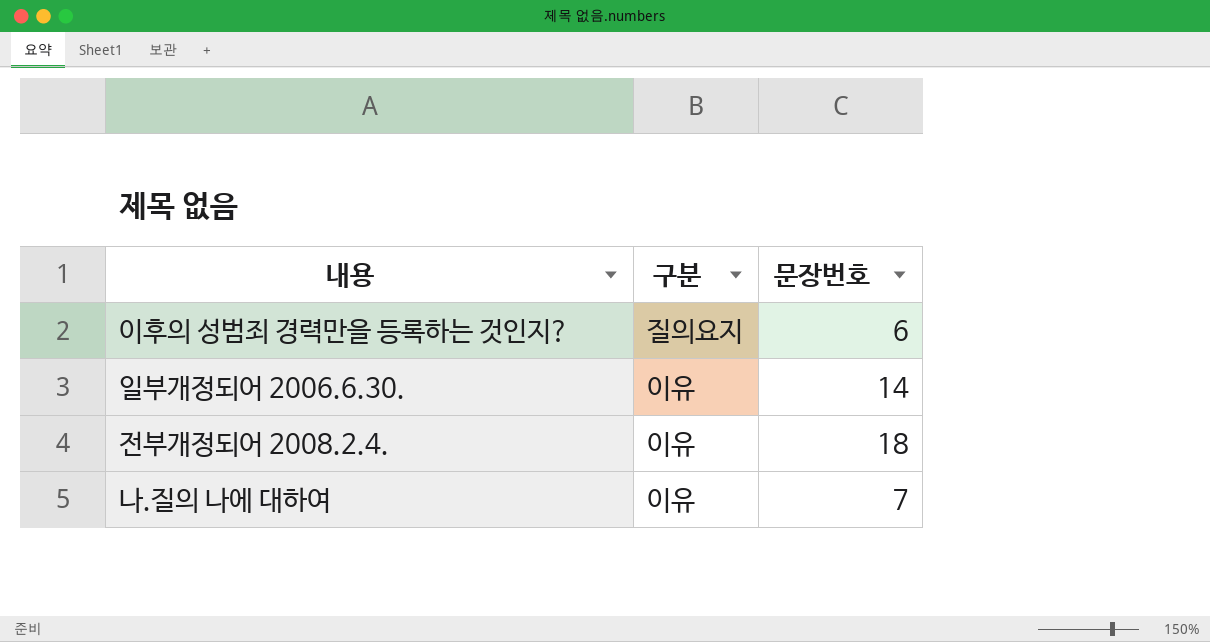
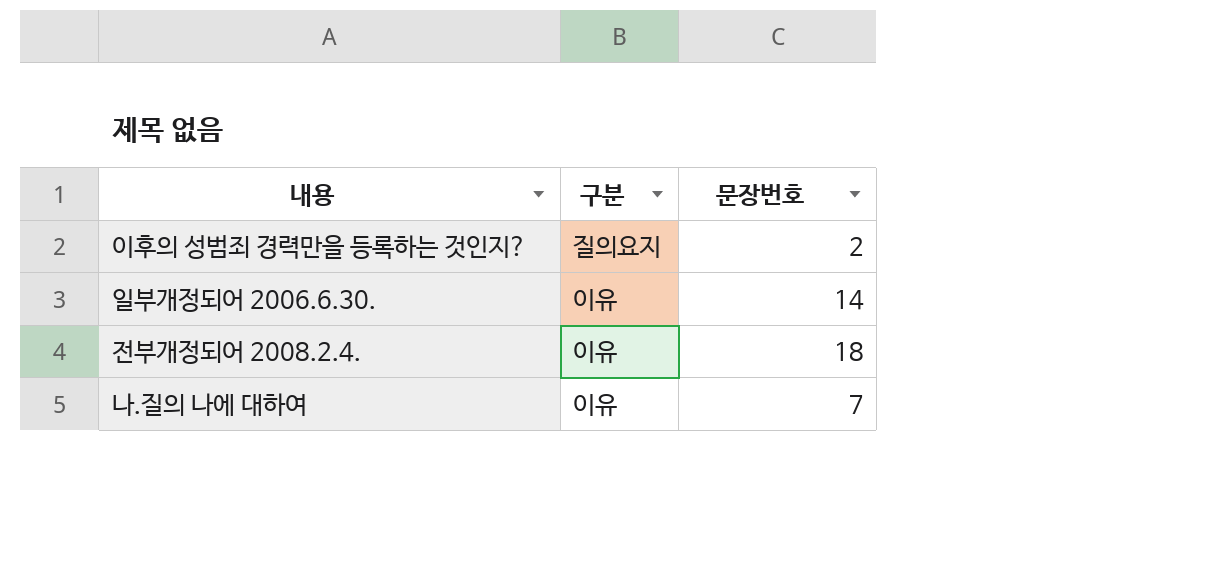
이후의 성범죄 경력만을 등록하는 것인지? | 문장번호: 6 -> 2

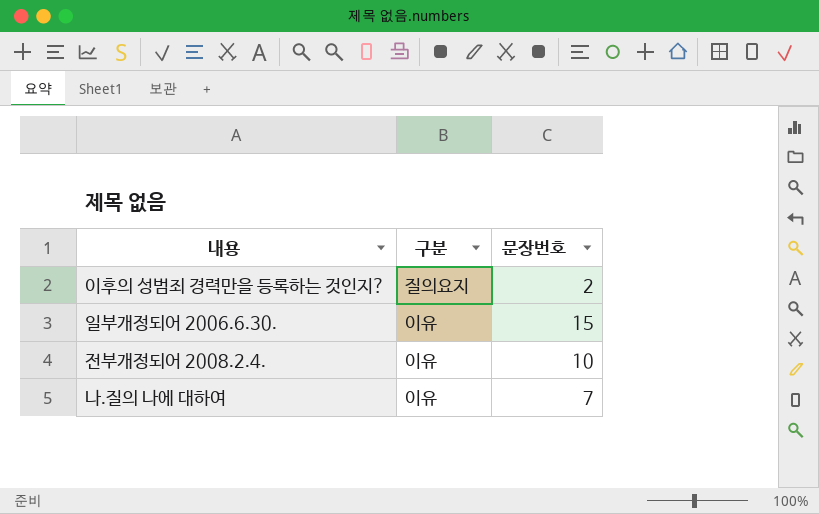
일부개정되어 2006.6.30. | 문장번호: 14 -> 15
전부개정되어 2008.2.4. | 문장번호: 18 -> 10

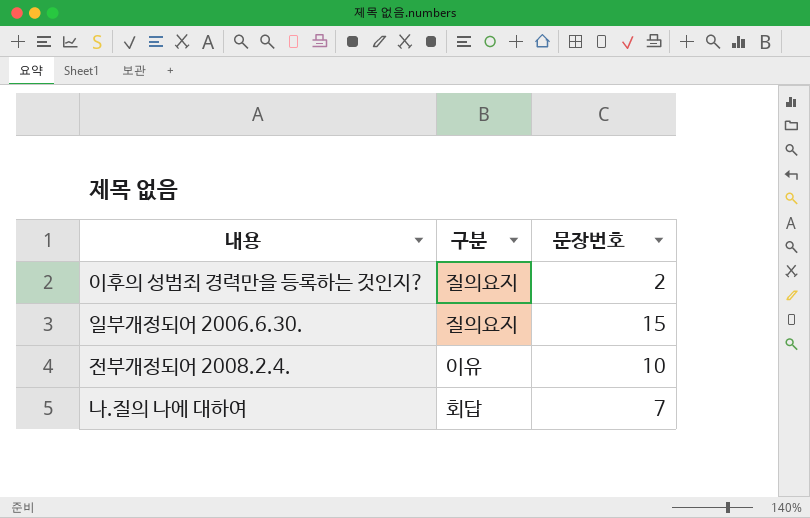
일부개정되어 2006.6.30. | 구분: 이유 -> 질의요지
나.질의 나에 대하여 | 구분: 이유 -> 회답

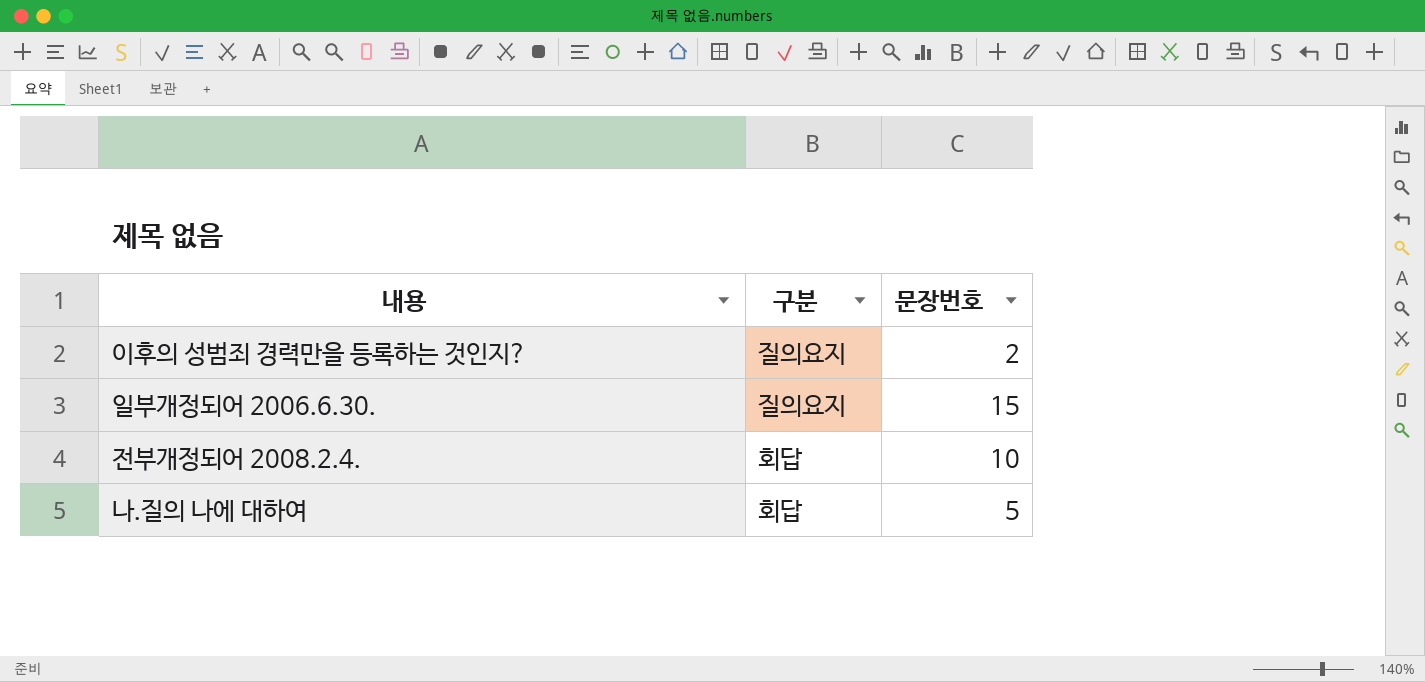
전부개정되어 2008.2.4. | 구분: 이유 -> 회답
나.질의 나에 대하여 | 문장번호: 7 -> 5

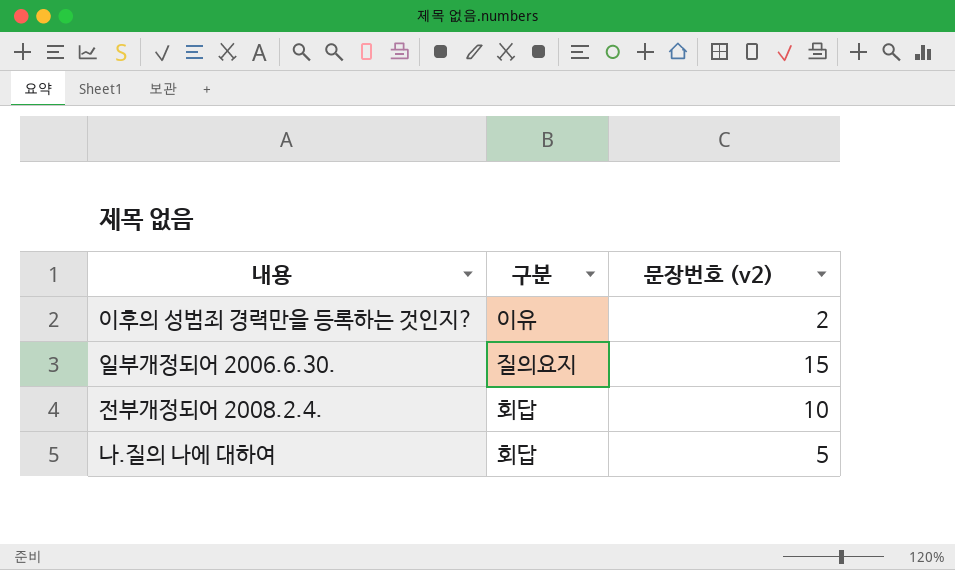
column name: 문장번호 -> 문장번호 (v2)
이후의 성범죄 경력만을 등록하는 것인지? | 구분: 질의요지 -> 이유

